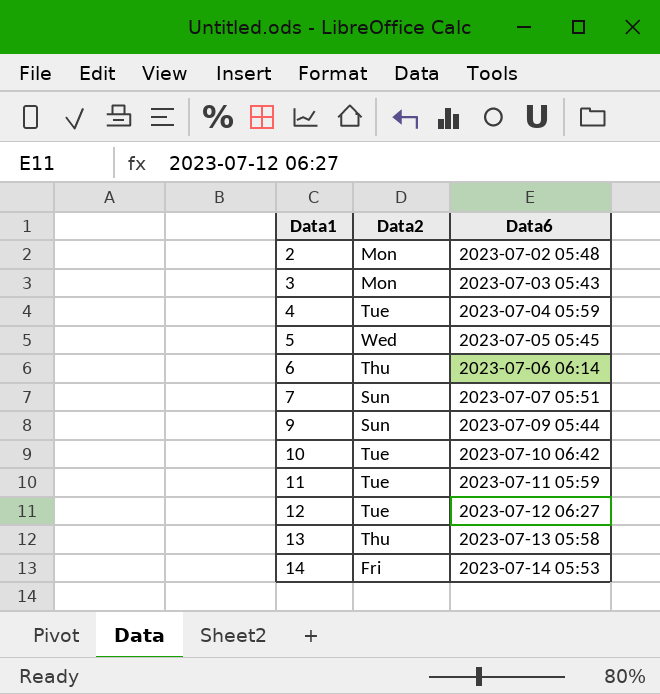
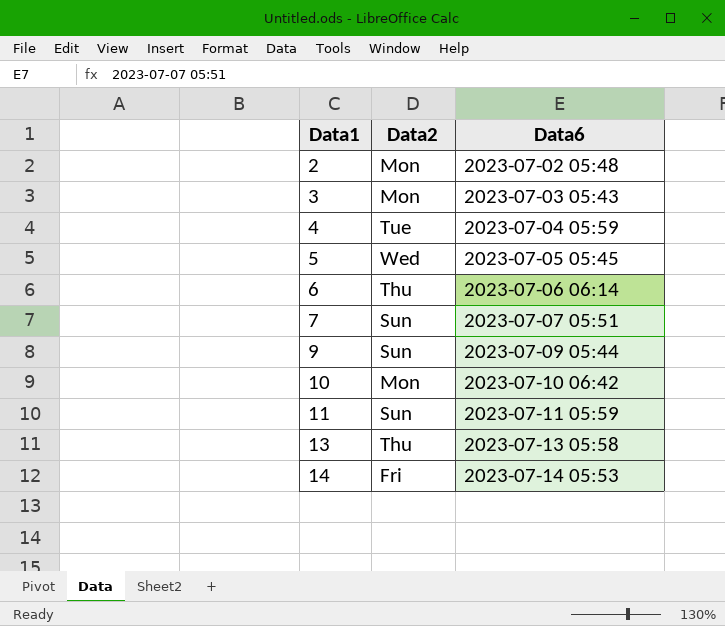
row 12: Tue | 2023-07-12 06:27 -> none
10 | Data2: Tue -> Mon
11 | Data2: Tue -> Sun

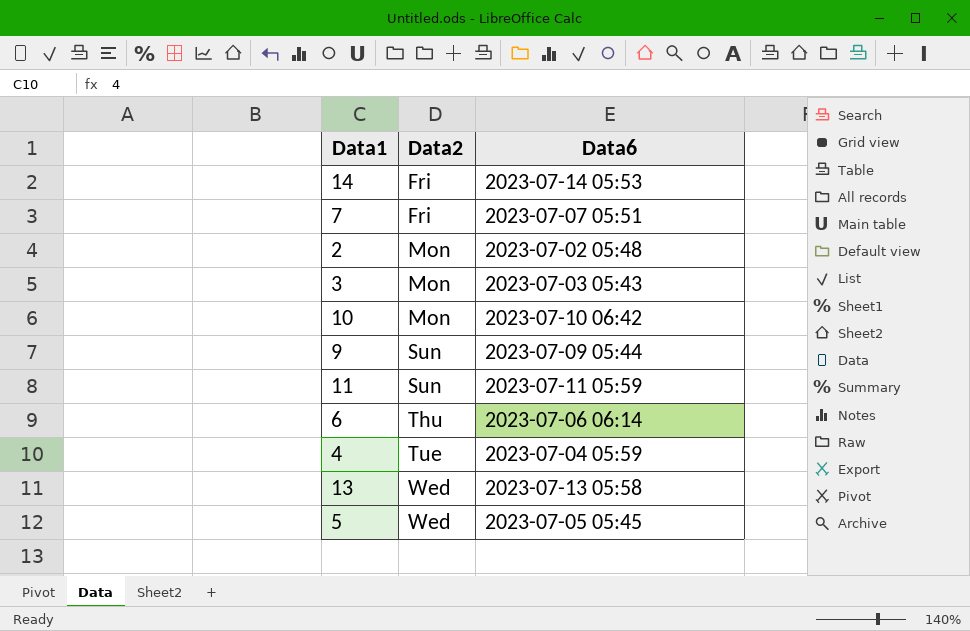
row order: Data1 ascending -> Data2 ascending
7 | Data2: Sun -> Fri
13 | Data2: Thu -> Wed

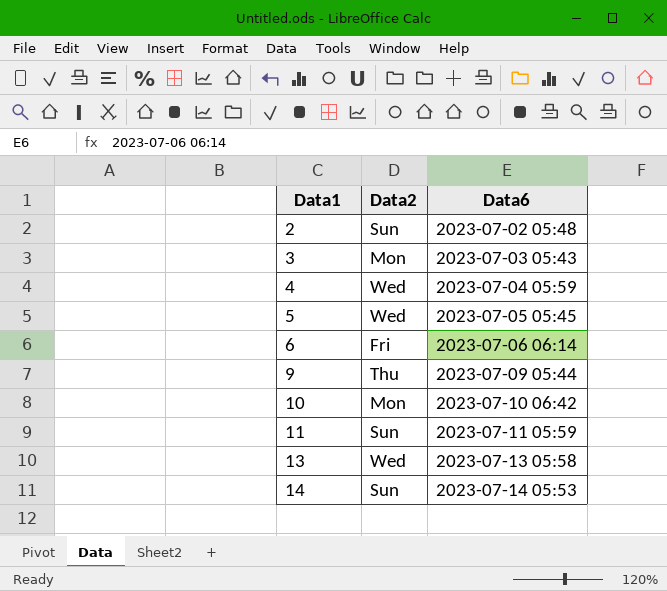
row order: Data2 ascending -> Data1 ascending
row 7: Fri | 2023-07-07 05:51 -> none
2 | Data2: Mon -> Sun
4 | Data2: Tue -> Wed
6 | Data2: Thu -> Fri
9 | Data2: Sun -> Thu
14 | Data2: Fri -> Sun

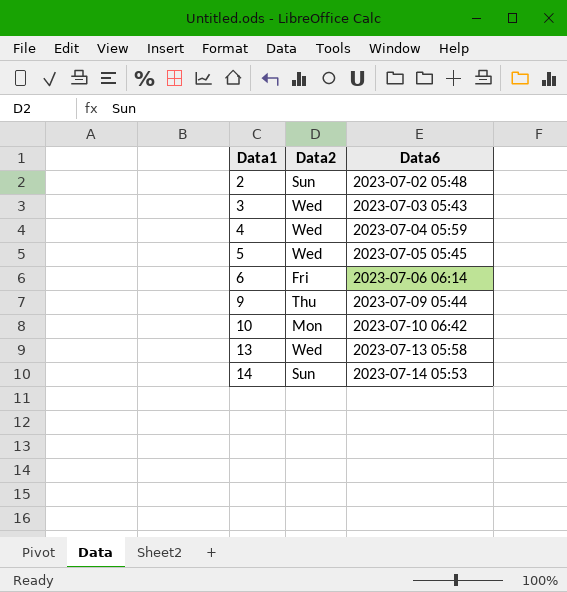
row 11: Sun | 2023-07-11 05:59 -> none
3 | Data2: Mon -> Wed

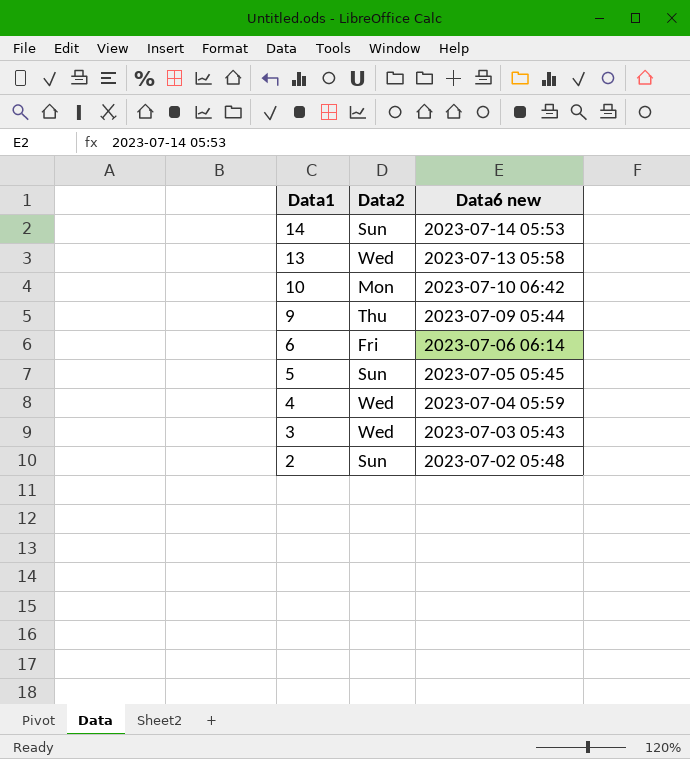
row order: Data1 ascending -> Data1 descending
column name: Data6 -> Data6 new
5 | Data2: Wed -> Sun

